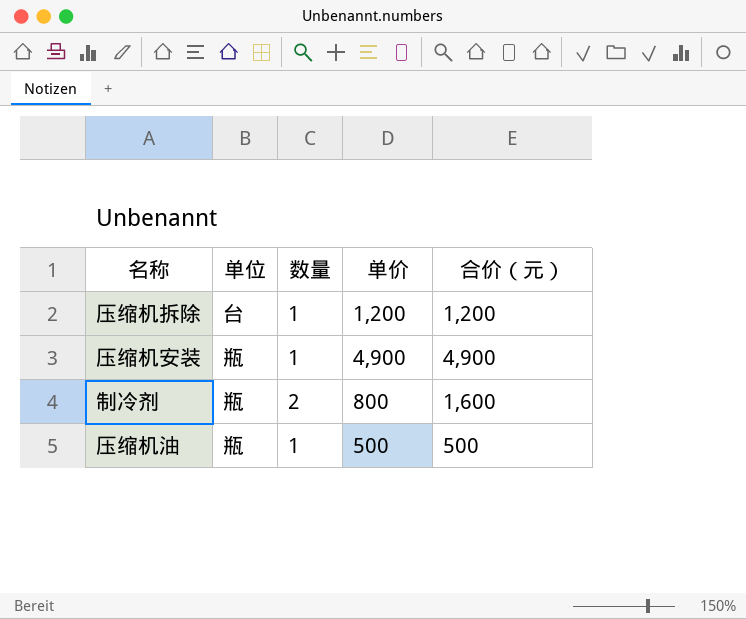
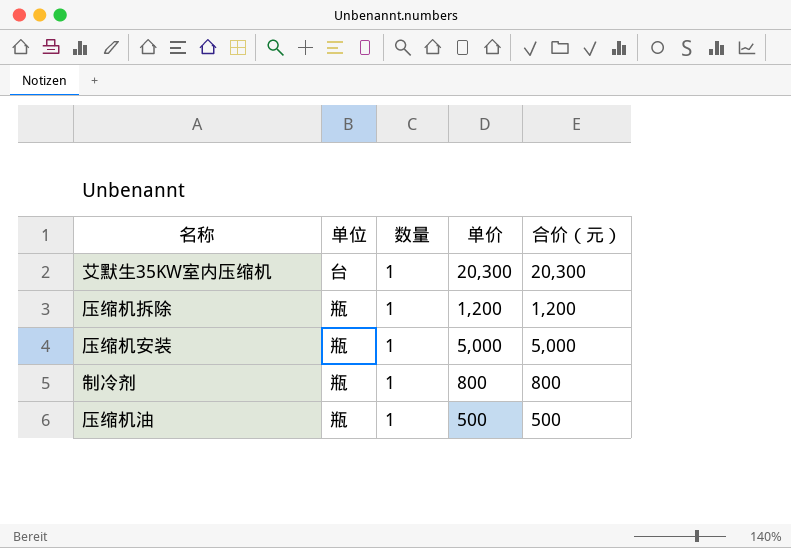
row 艾默生35KW室内压缩机: none -> 台 | 1 | 20,300 | 20,300
压缩机拆除 | 单位: 台 -> 瓶
压缩机安装 | 单价: 4,900 -> 5,000
压缩机安装 | 合价（元）: 4,900 -> 5,000
制冷剂 | 数量: 2 -> 1
制冷剂 | 合价（元）: 1,600 -> 800

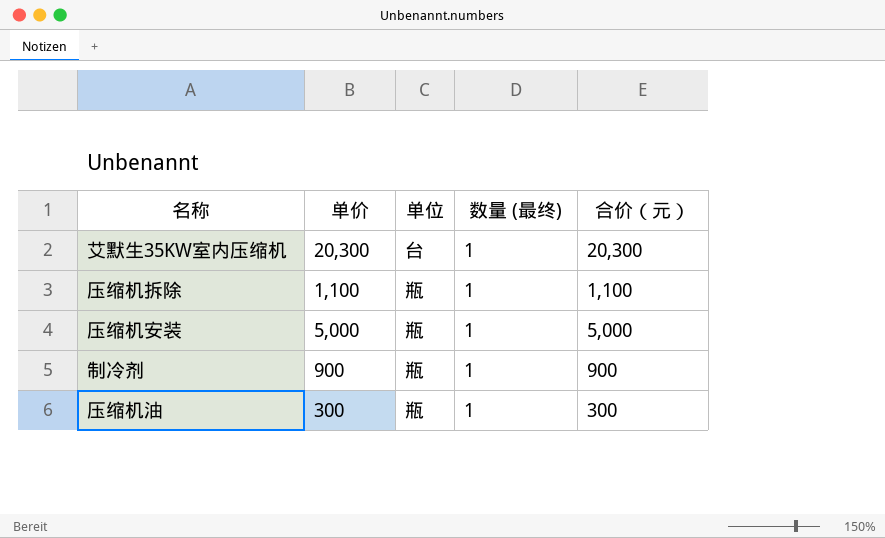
column 单价 | position: 4 -> 2
column name: 数量 -> 数量 (最终)
压缩机拆除 | 单价: 1,200 -> 1,100
压缩机拆除 | 合价（元）: 1,200 -> 1,100
制冷剂 | 单价: 800 -> 900
制冷剂 | 合价（元）: 800 -> 900
压缩机油 | 单价: 500 -> 300
压缩机油 | 合价（元）: 500 -> 300

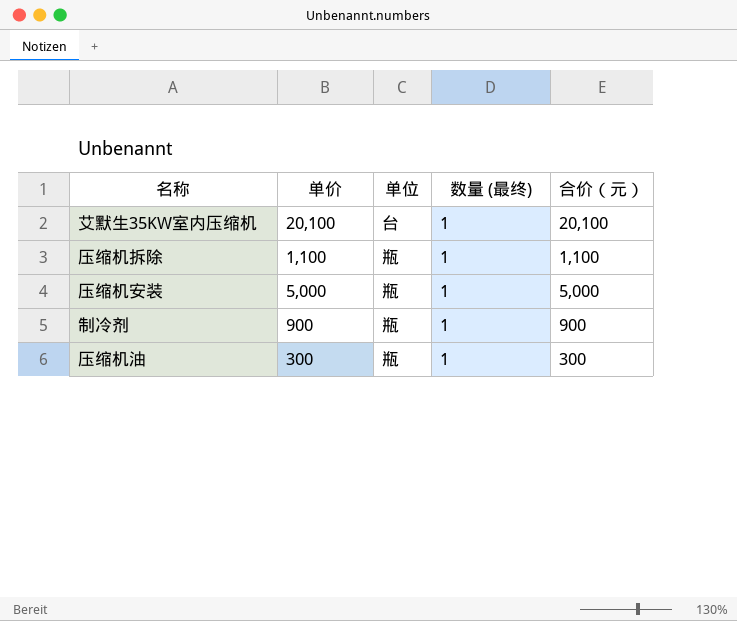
艾默生35KW室内压缩机 | 单价: 20,300 -> 20,100
艾默生35KW室内压缩机 | 合价（元）: 20,300 -> 20,100

